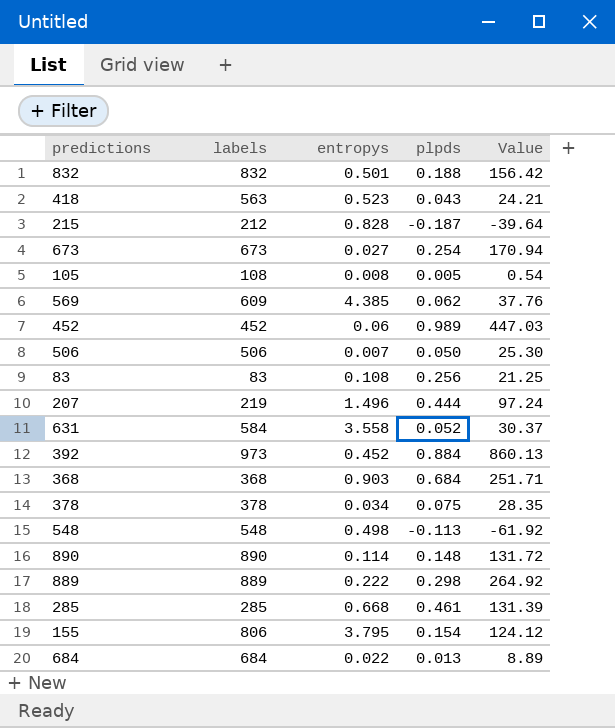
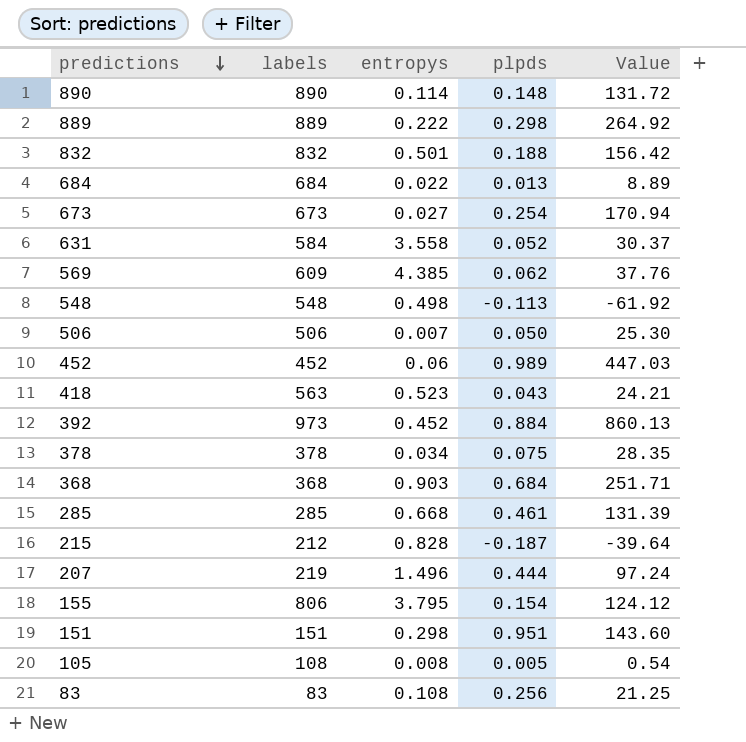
row order: none -> predictions descending
row 151: none -> 151 | 0.298 | 0.951 | 143.60

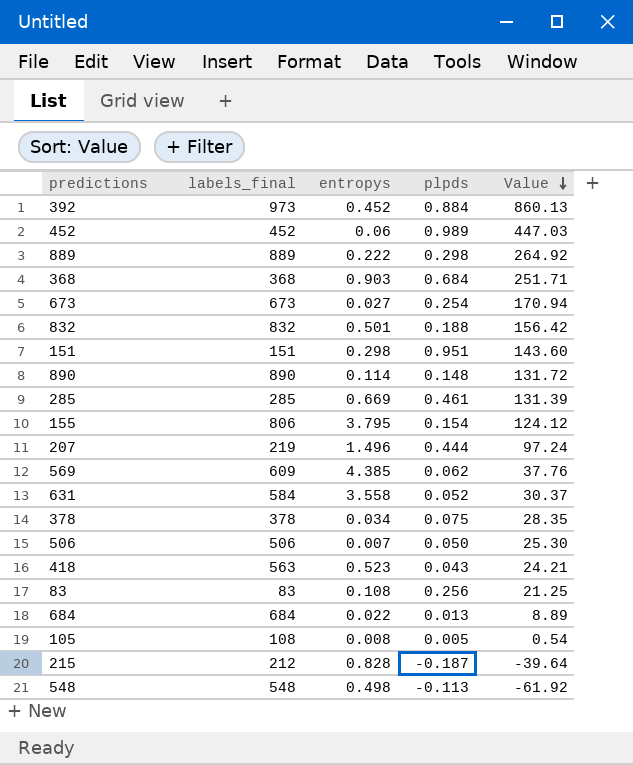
row order: predictions descending -> Value descending
column name: labels -> labels_final
285 | entropys: 0.668 -> 0.669

